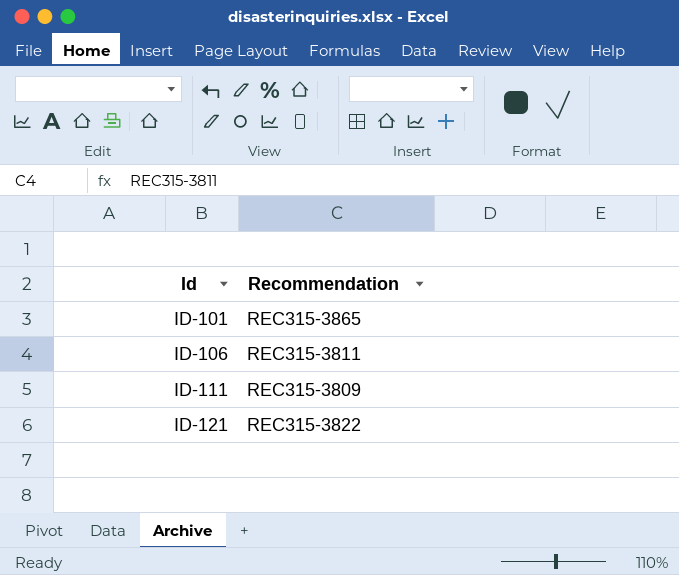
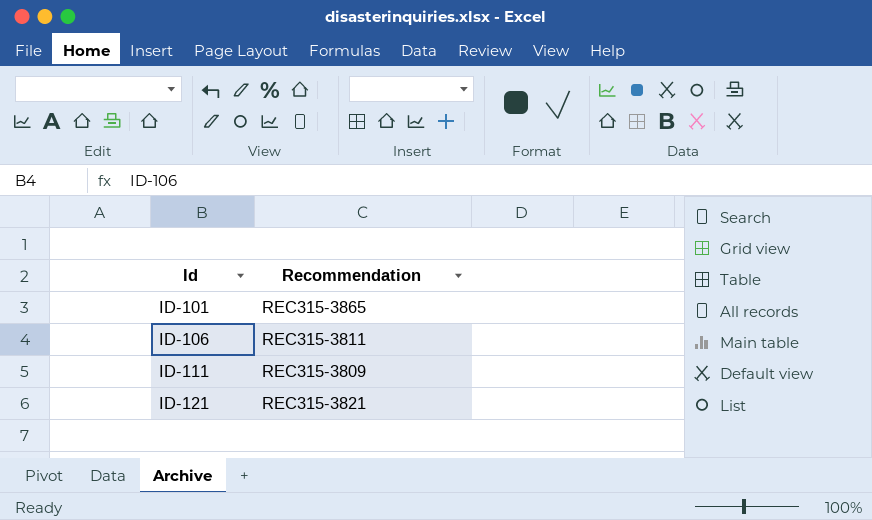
ID-121 | Recommendation: REC315-3822 -> REC315-3821

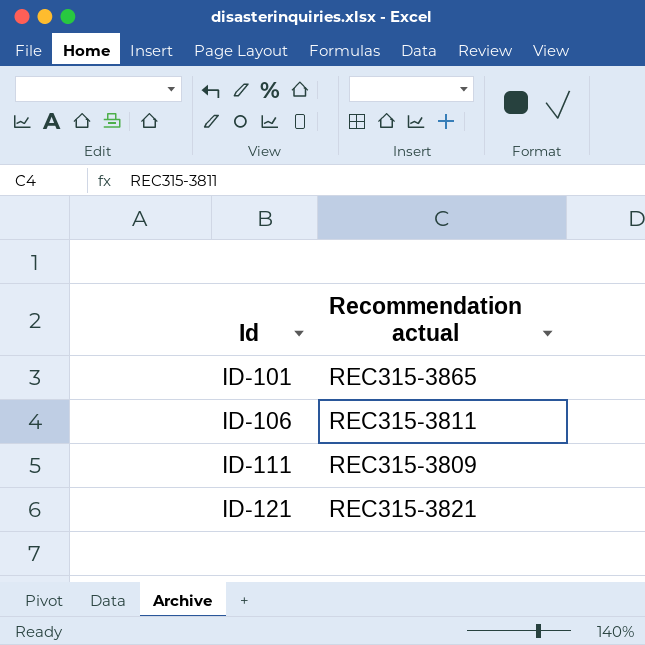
column name: Recommendation -> Recommendation actual

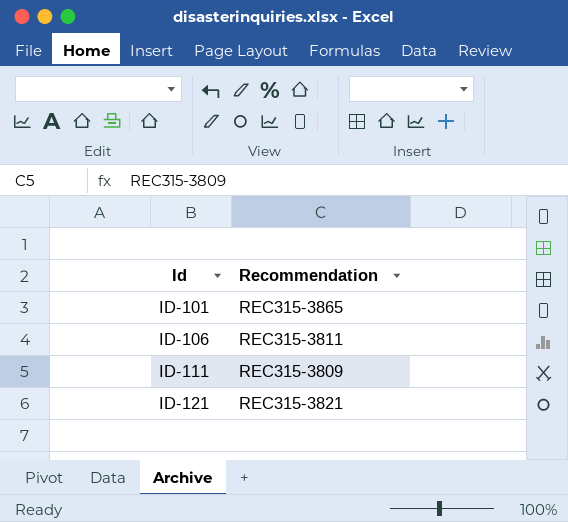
column name: Recommendation actual -> Recommendation

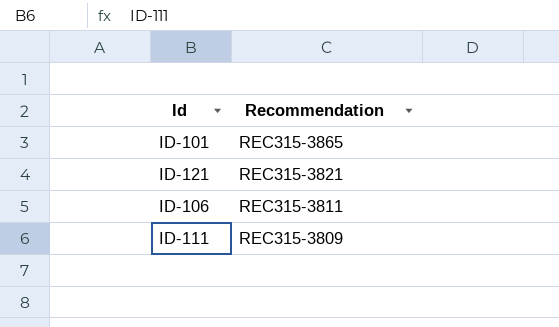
row order: Id ascending -> Recommendation descending

